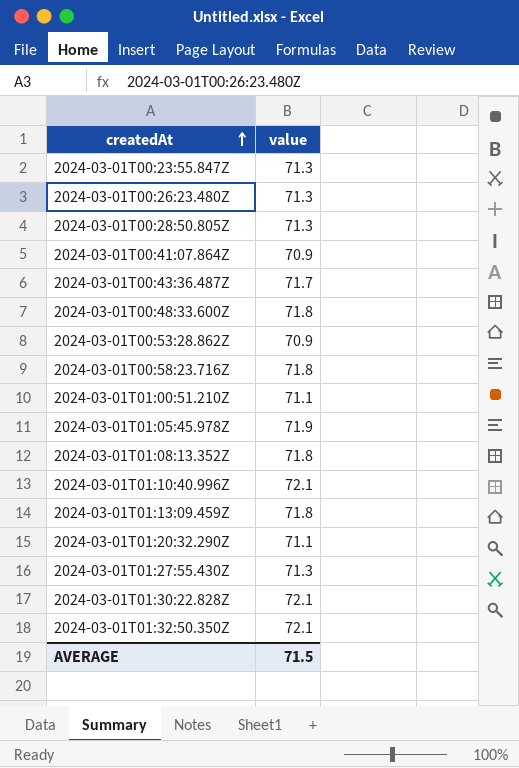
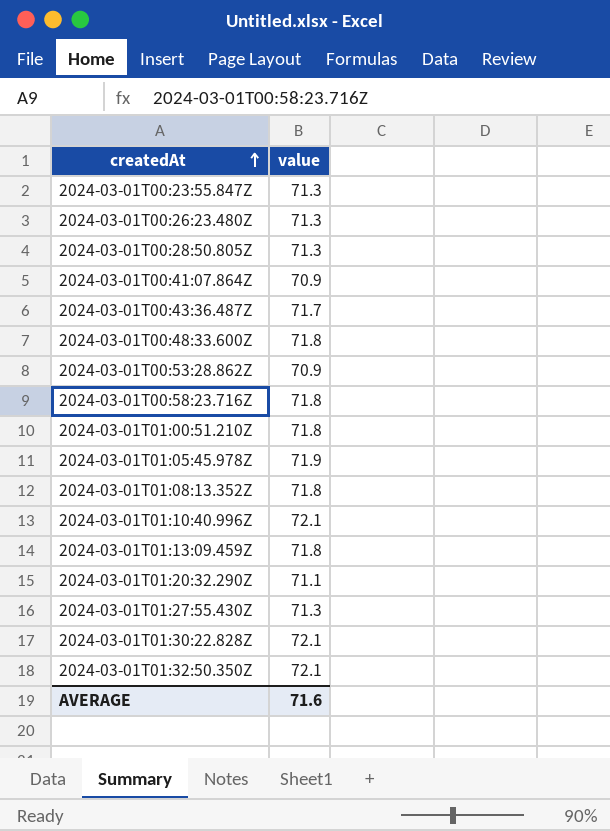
2024-03-01T01:00:51.210Z | value: 71.1 -> 71.8
AVERAGE | value: 71.5 -> 71.6

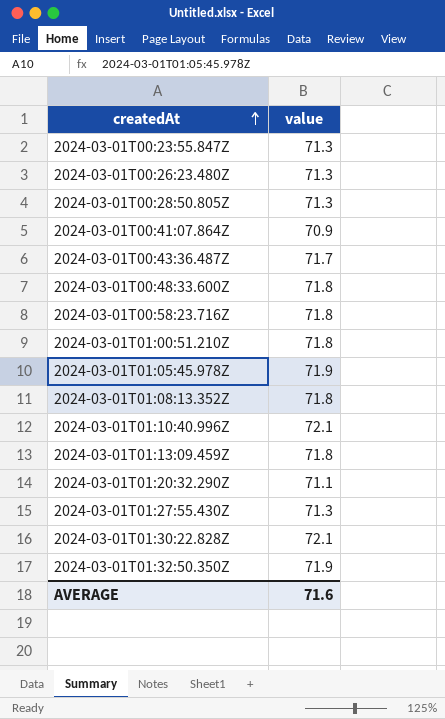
row 2024-03-01T00:53:28.862Z: 70.9 -> none
2024-03-01T01:32:50.350Z | value: 72.1 -> 71.9

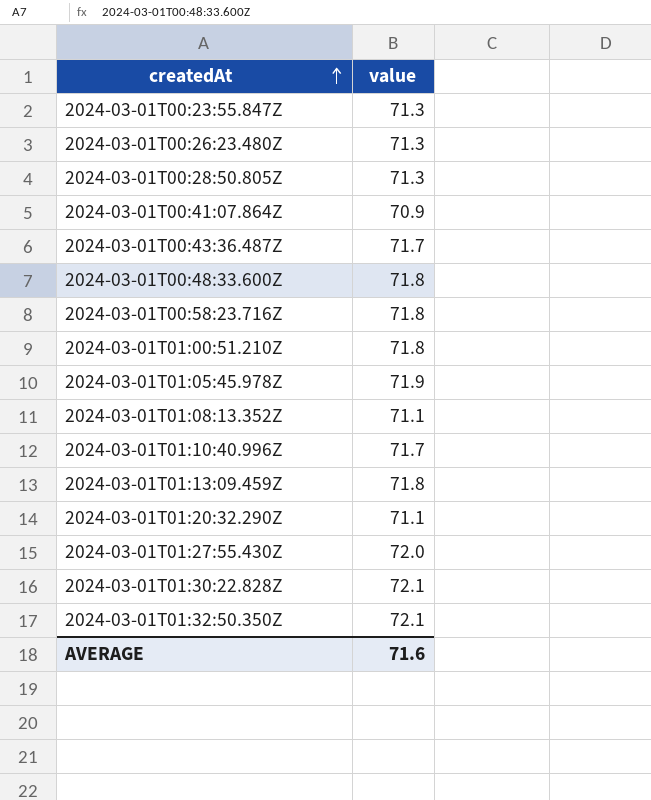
2024-03-01T01:08:13.352Z | value: 71.8 -> 71.1
2024-03-01T01:10:40.996Z | value: 72.1 -> 71.7
2024-03-01T01:27:55.430Z | value: 71.3 -> 72.0
2024-03-01T01:32:50.350Z | value: 71.9 -> 72.1

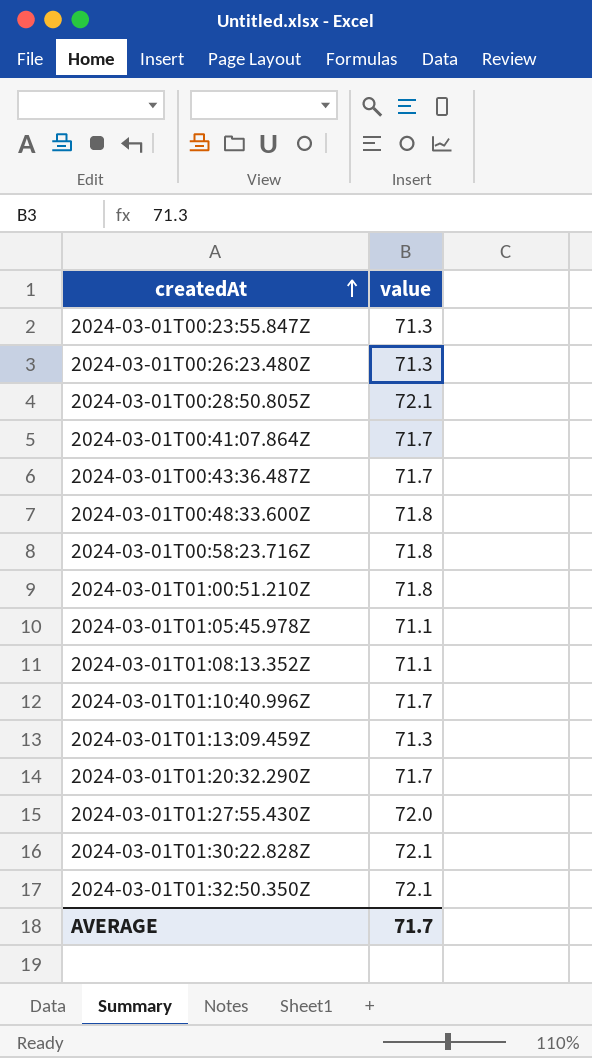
2024-03-01T00:28:50.805Z | value: 71.3 -> 72.1
2024-03-01T00:41:07.864Z | value: 70.9 -> 71.7
2024-03-01T01:05:45.978Z | value: 71.9 -> 71.1
2024-03-01T01:13:09.459Z | value: 71.8 -> 71.3
2024-03-01T01:20:32.290Z | value: 71.1 -> 71.7
AVERAGE | value: 71.6 -> 71.7

